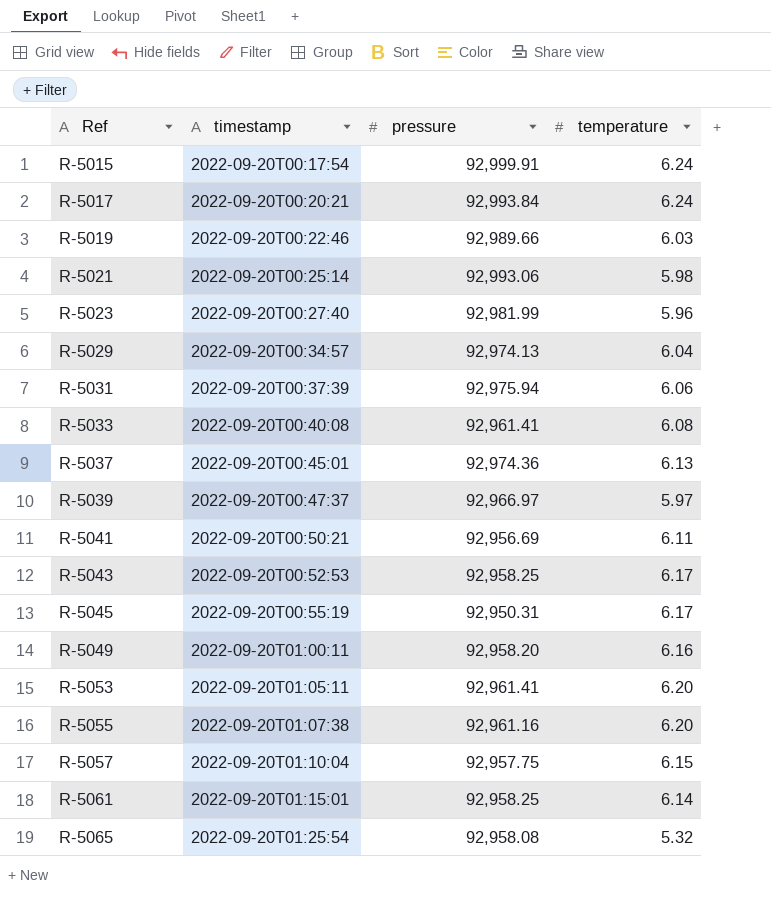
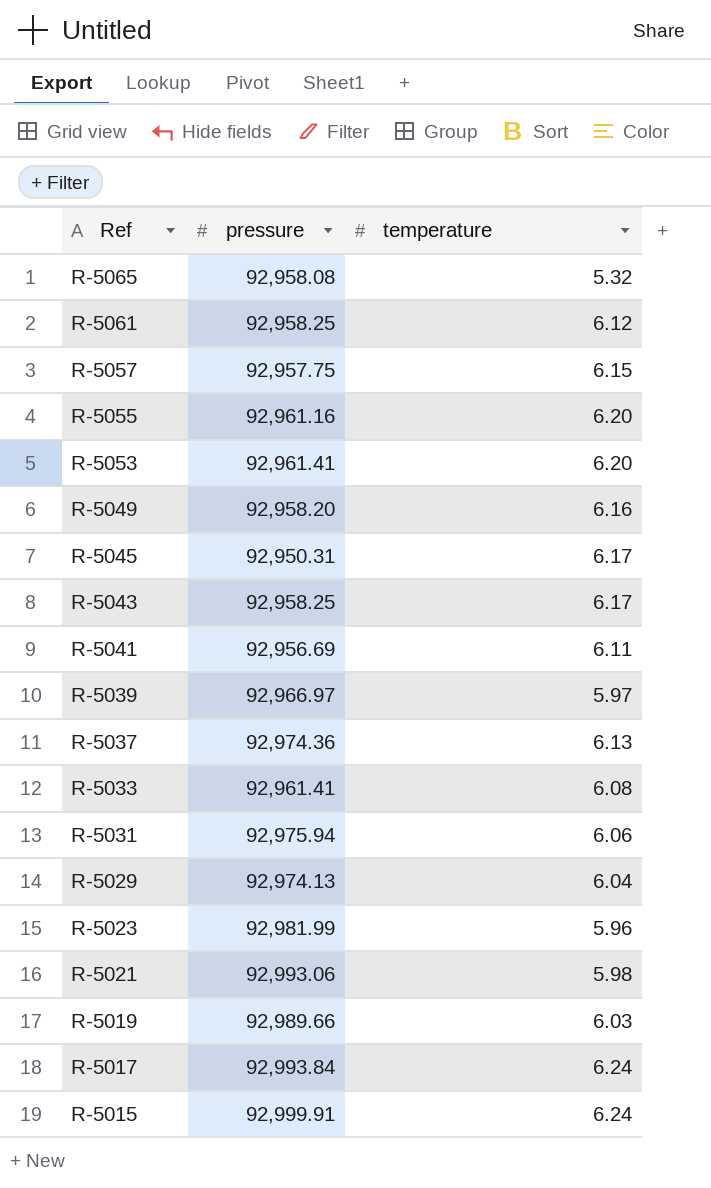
row order: Ref ascending -> Ref descending
column timestamp | position: 2 -> none
R-5061 | temperature: 6.14 -> 6.12

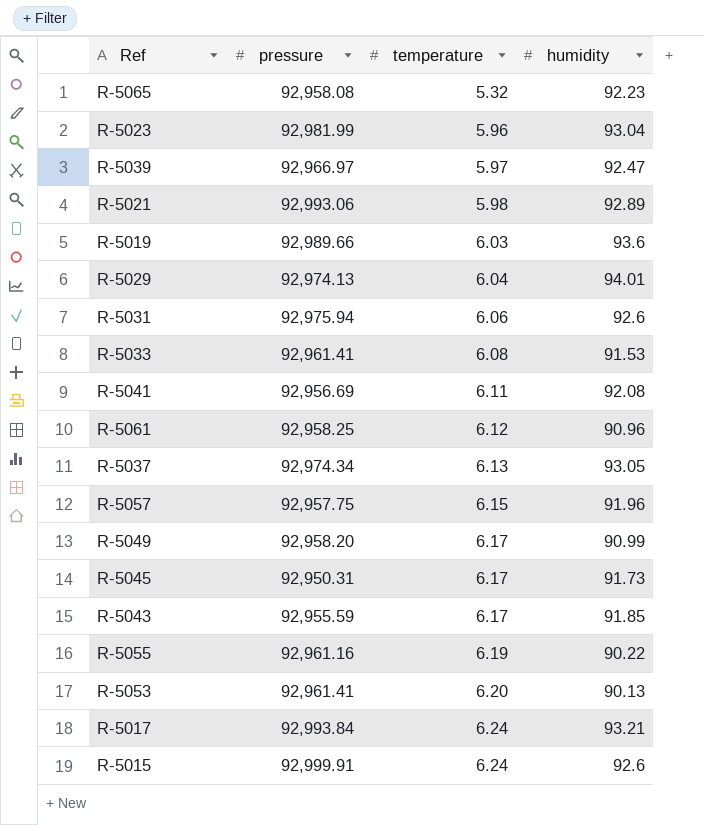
row order: Ref descending -> temperature ascending
column humidity | position: none -> 4
R-5037 | pressure: 92,974.36 -> 92,974.34
R-5049 | temperature: 6.16 -> 6.17
R-5043 | pressure: 92,958.25 -> 92,955.59
R-5055 | temperature: 6.20 -> 6.19

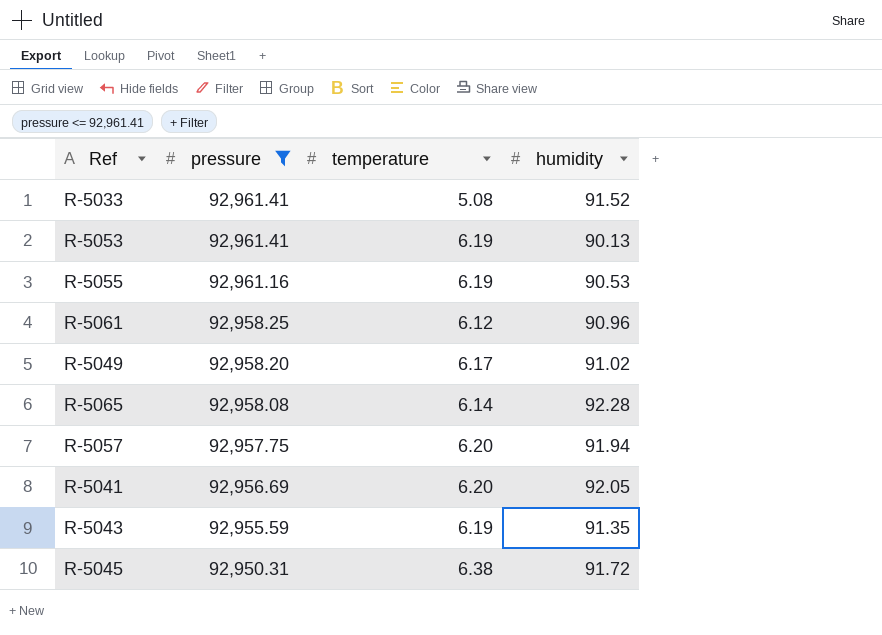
filter: none -> pressure <= 92,961.41
row order: temperature ascending -> pressure descending
R-5033 | temperature: 6.08 -> 5.08
R-5033 | humidity: 91.53 -> 91.52
R-5053 | temperature: 6.20 -> 6.19
R-5055 | humidity: 90.22 -> 90.53
R-5049 | humidity: 90.99 -> 91.02
R-5065 | temperature: 5.32 -> 6.14
R-5065 | humidity: 92.23 -> 92.28
R-5057 | temperature: 6.15 -> 6.20
R-5057 | humidity: 91.96 -> 91.94
R-5041 | temperature: 6.11 -> 6.20
R-5041 | humidity: 92.08 -> 92.05
R-5043 | temperature: 6.17 -> 6.19
R-5043 | humidity: 91.85 -> 91.35
R-5045 | temperature: 6.17 -> 6.38
R-5045 | humidity: 91.73 -> 91.72

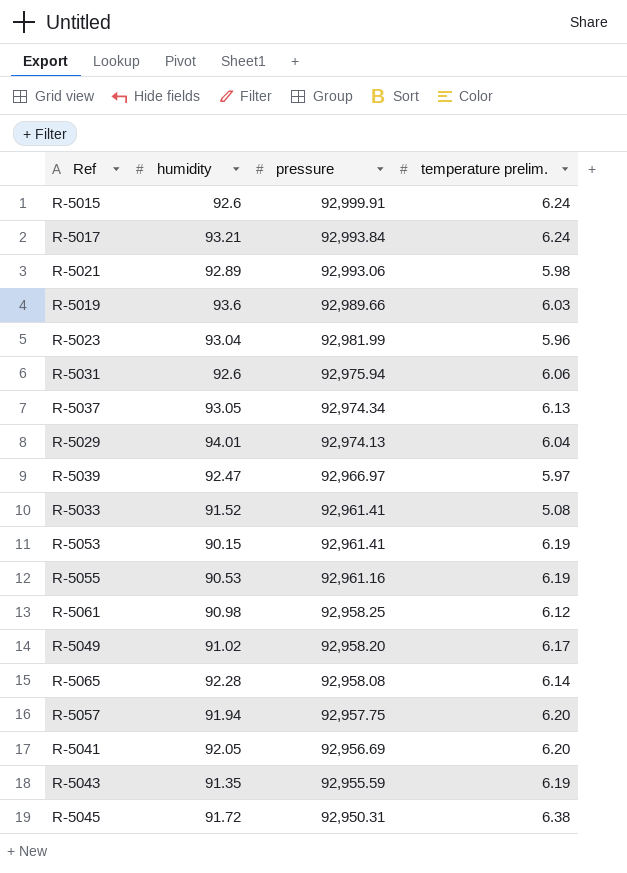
filter: pressure <= 92,961.41 -> none
column humidity | position: 4 -> 2
column name: temperature -> temperature prelim.
R-5053 | humidity: 90.13 -> 90.15
R-5061 | humidity: 90.96 -> 90.98

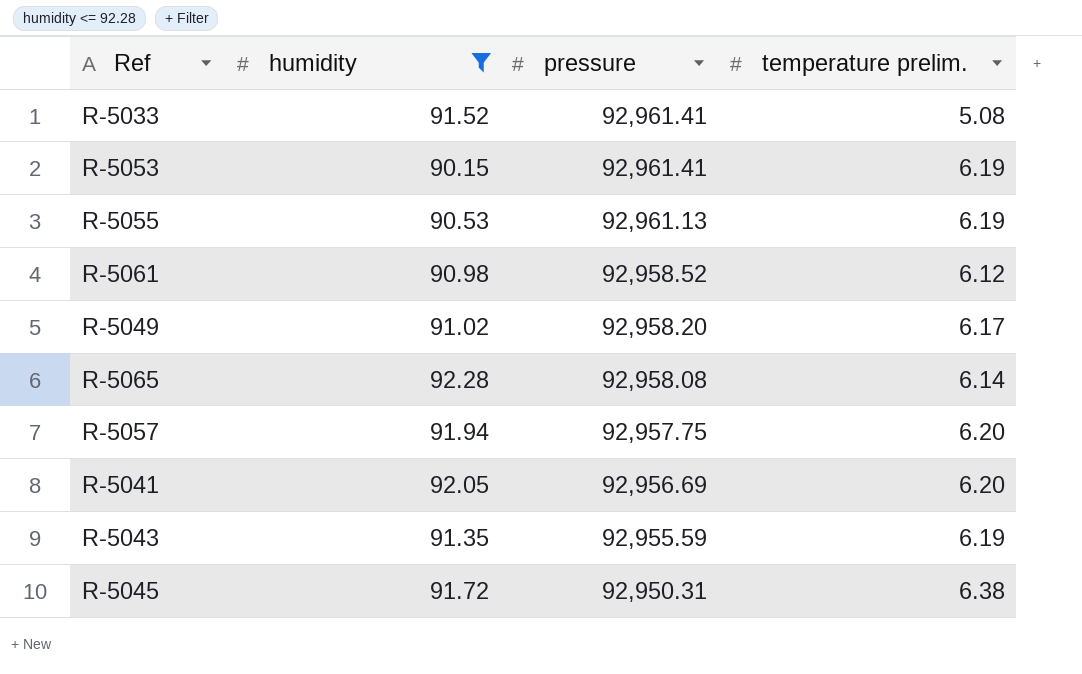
filter: none -> humidity <= 92.28
R-5055 | pressure: 92,961.16 -> 92,961.13
R-5061 | pressure: 92,958.25 -> 92,958.52

